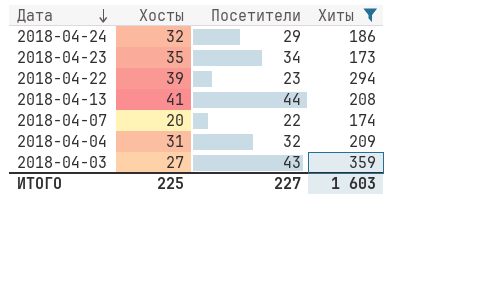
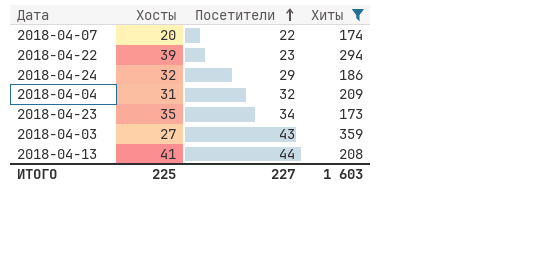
row order: Дата descending -> Посетители ascending

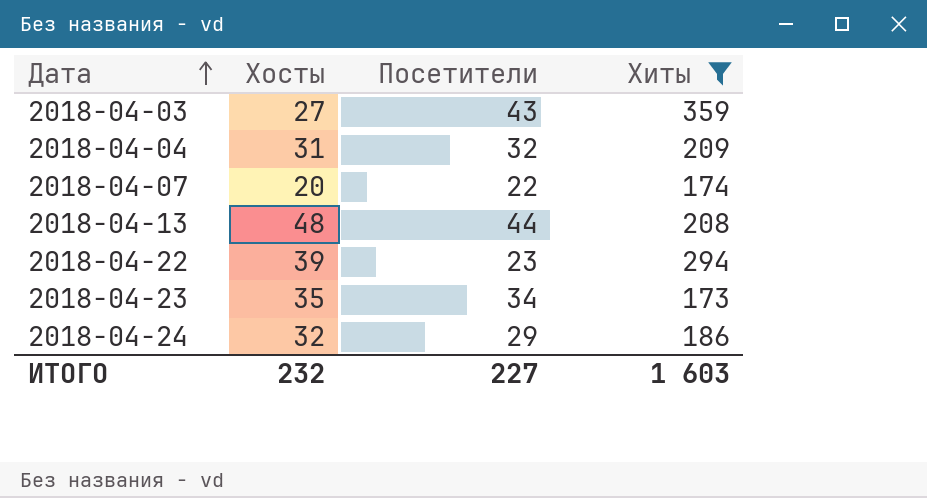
row order: Посетители ascending -> Дата ascending
2018-04-13 | Хосты: 41 -> 48
ИТОГО | Хосты: 225 -> 232

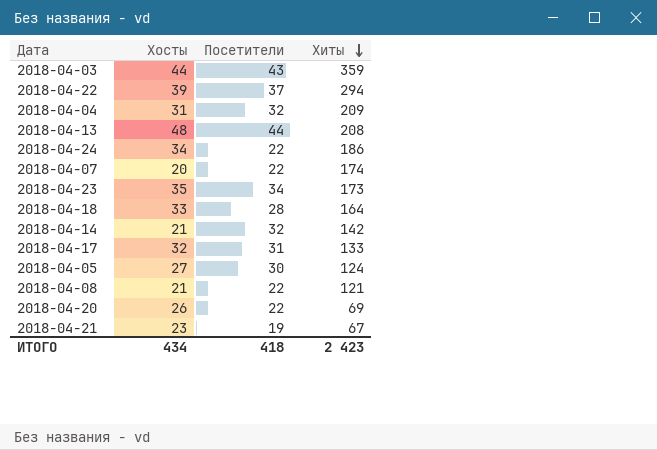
filter: Хиты >= 173 -> none
row order: Дата ascending -> Хиты descending
2018-04-03 | Хосты: 27 -> 44
2018-04-22 | Посетители: 23 -> 37
2018-04-24 | Хосты: 32 -> 34
2018-04-24 | Посетители: 29 -> 22
ИТОГО | Хосты: 232 -> 434
ИТОГО | Посетители: 227 -> 418
ИТОГО | Хиты: 1 603 -> 2 423

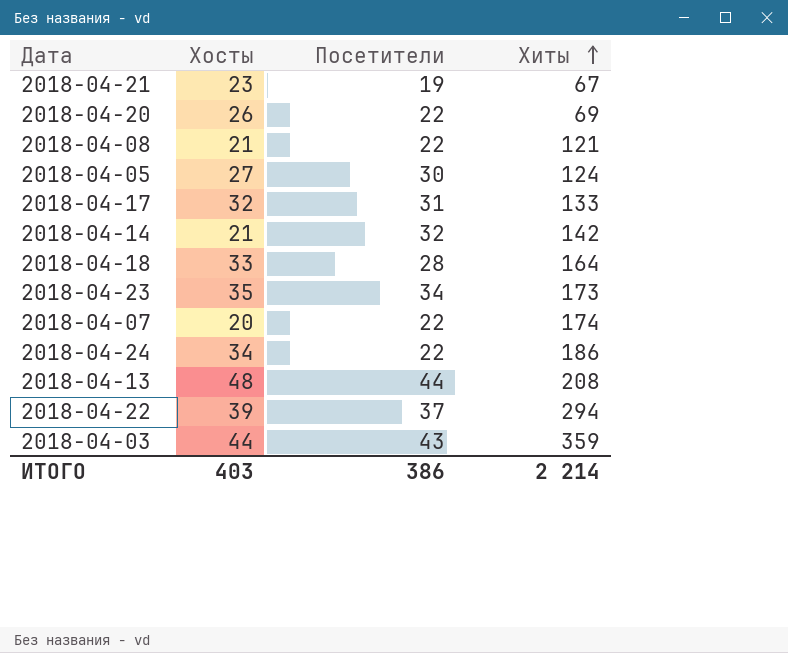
row order: Хиты descending -> Хиты ascending
row 2018-04-04: 31 | 32 | 209 -> none
ИТОГО | Хосты: 434 -> 403
ИТОГО | Посетители: 418 -> 386
ИТОГО | Хиты: 2 423 -> 2 214

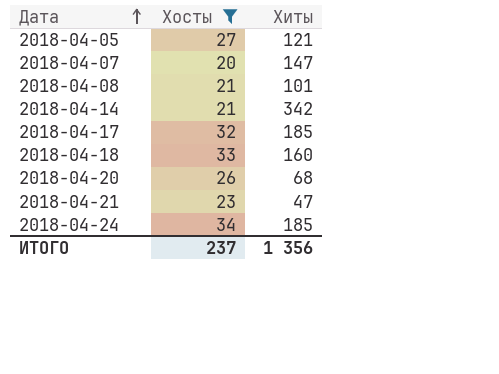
filter: none -> Хосты <= 34
row order: Хиты ascending -> Дата ascending
column Посетители | position: 3 -> none
2018-04-05 | Хиты: 124 -> 121
2018-04-07 | Хиты: 174 -> 147
2018-04-08 | Хиты: 121 -> 101
2018-04-14 | Хиты: 142 -> 342
2018-04-17 | Хиты: 133 -> 185
2018-04-18 | Хиты: 164 -> 160
2018-04-20 | Хиты: 69 -> 68
2018-04-21 | Хиты: 67 -> 47
2018-04-24 | Хиты: 186 -> 185
ИТОГО | Хосты: 403 -> 237
ИТОГО | Хиты: 2 214 -> 1 356

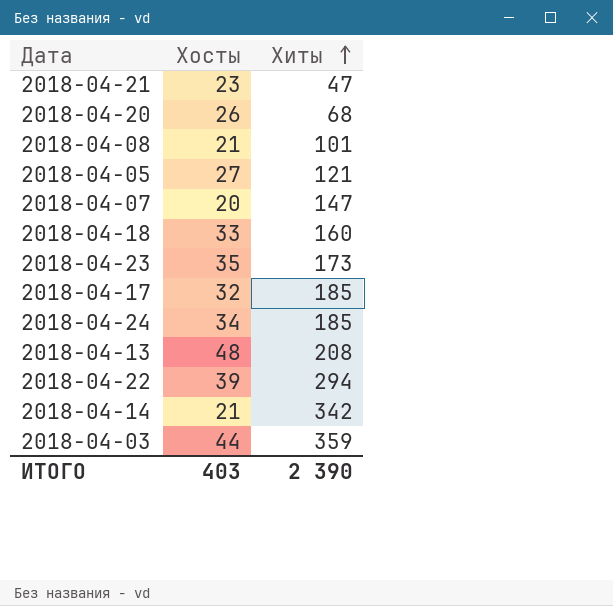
filter: Хосты <= 34 -> none
row order: Дата ascending -> Хиты ascending
ИТОГО | Хосты: 237 -> 403
ИТОГО | Хиты: 1 356 -> 2 390

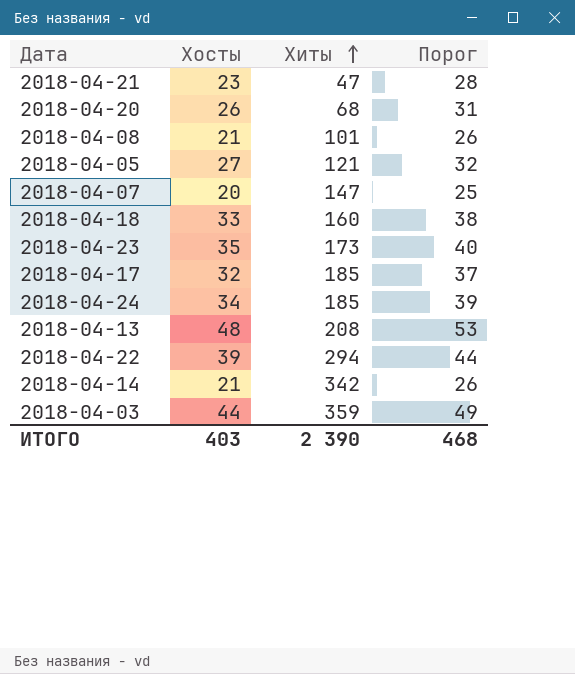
column Порог | formula: none -> [Хосты] + 5

